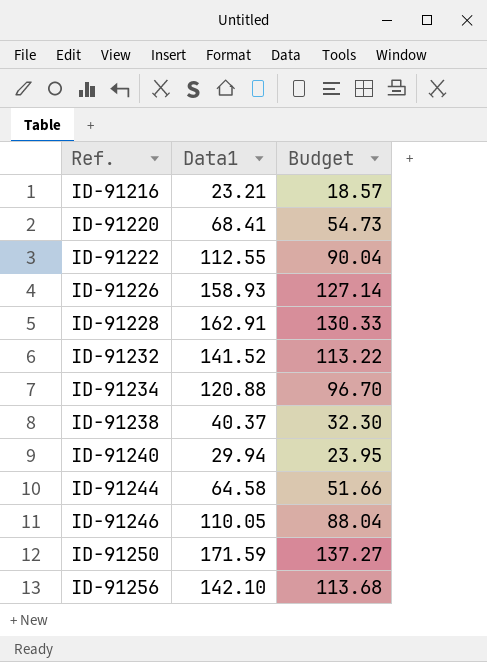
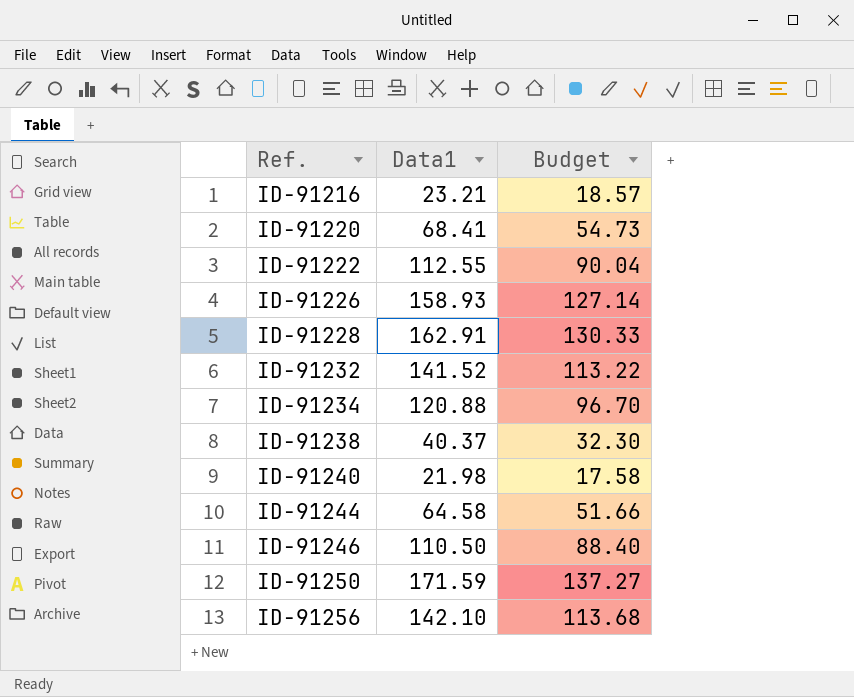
ID-91240 | Data1: 29.94 -> 21.98
ID-91240 | Budget: 23.95 -> 17.58
ID-91246 | Data1: 110.05 -> 110.50
ID-91246 | Budget: 88.04 -> 88.40

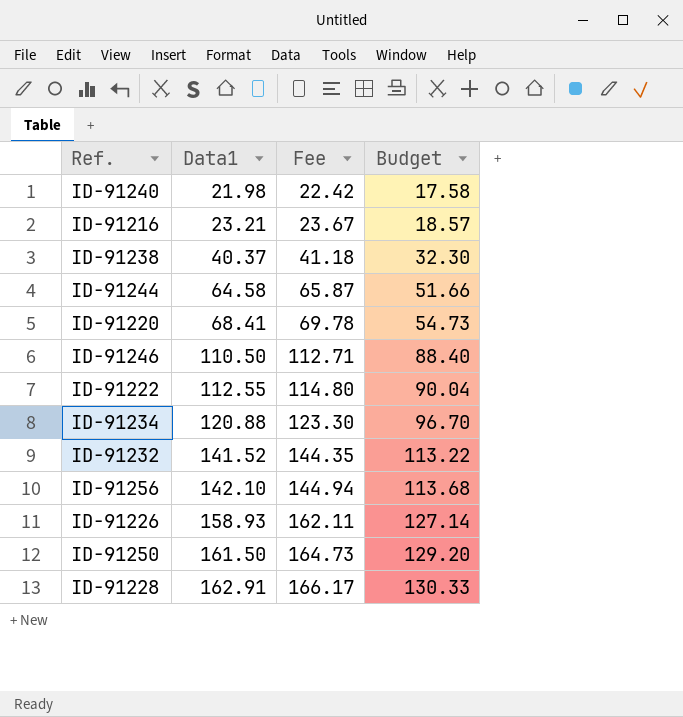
row order: Ref. ascending -> Data1 ascending
column Fee | formula: none -> [Data1] * 1.02
ID-91250 | Data1: 171.59 -> 161.50
ID-91250 | Budget: 137.27 -> 129.20

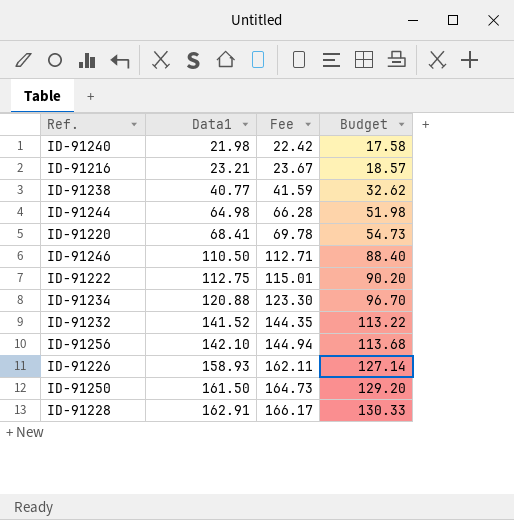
ID-91238 | Data1: 40.37 -> 40.77
ID-91238 | Fee: 41.18 -> 41.59
ID-91238 | Budget: 32.30 -> 32.62
ID-91244 | Data1: 64.58 -> 64.98
ID-91244 | Fee: 65.87 -> 66.28
ID-91244 | Budget: 51.66 -> 51.98
ID-91222 | Data1: 112.55 -> 112.75
ID-91222 | Fee: 114.80 -> 115.01
ID-91222 | Budget: 90.04 -> 90.20

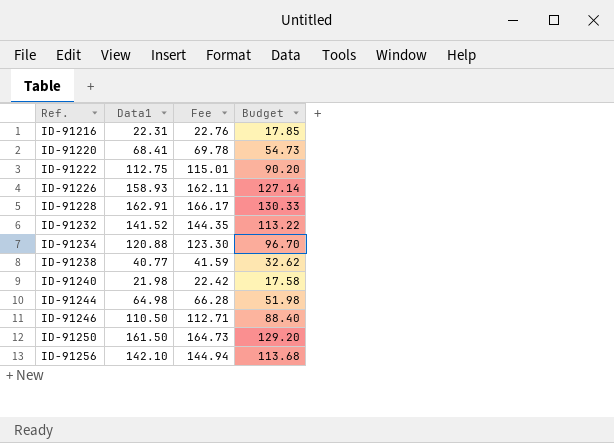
row order: Data1 ascending -> Ref. ascending
ID-91216 | Data1: 23.21 -> 22.31
ID-91216 | Fee: 23.67 -> 22.76
ID-91216 | Budget: 18.57 -> 17.85

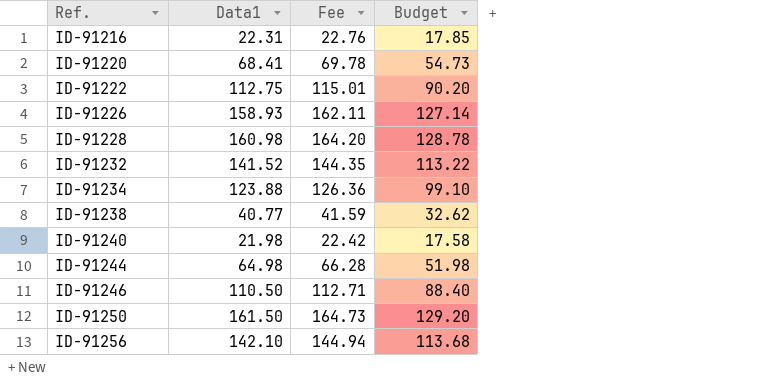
ID-91228 | Data1: 162.91 -> 160.98
ID-91228 | Fee: 166.17 -> 164.20
ID-91228 | Budget: 130.33 -> 128.78
ID-91234 | Data1: 120.88 -> 123.88
ID-91234 | Fee: 123.30 -> 126.36
ID-91234 | Budget: 96.70 -> 99.10

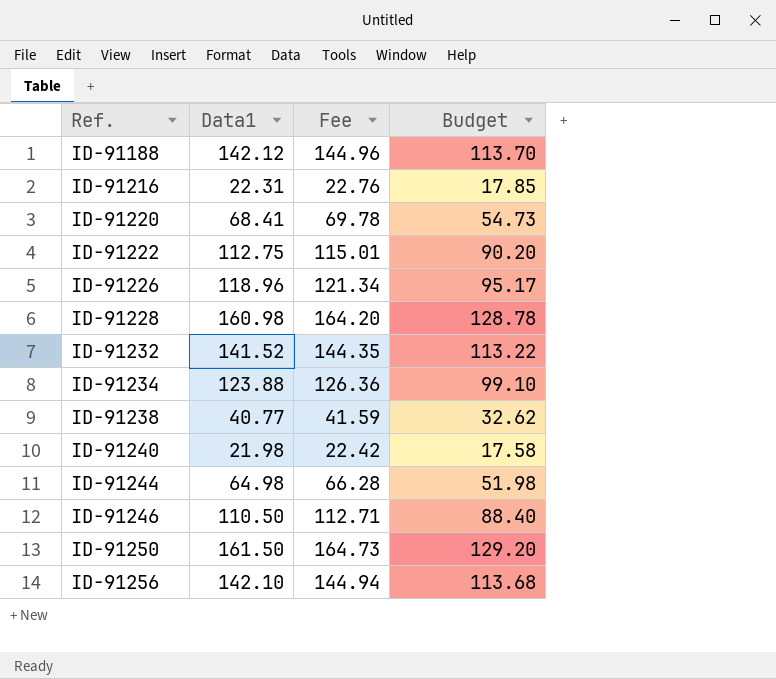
row ID-91188: none -> 142.12 | 144.96 | 113.70
ID-91226 | Data1: 158.93 -> 118.96
ID-91226 | Fee: 162.11 -> 121.34
ID-91226 | Budget: 127.14 -> 95.17

